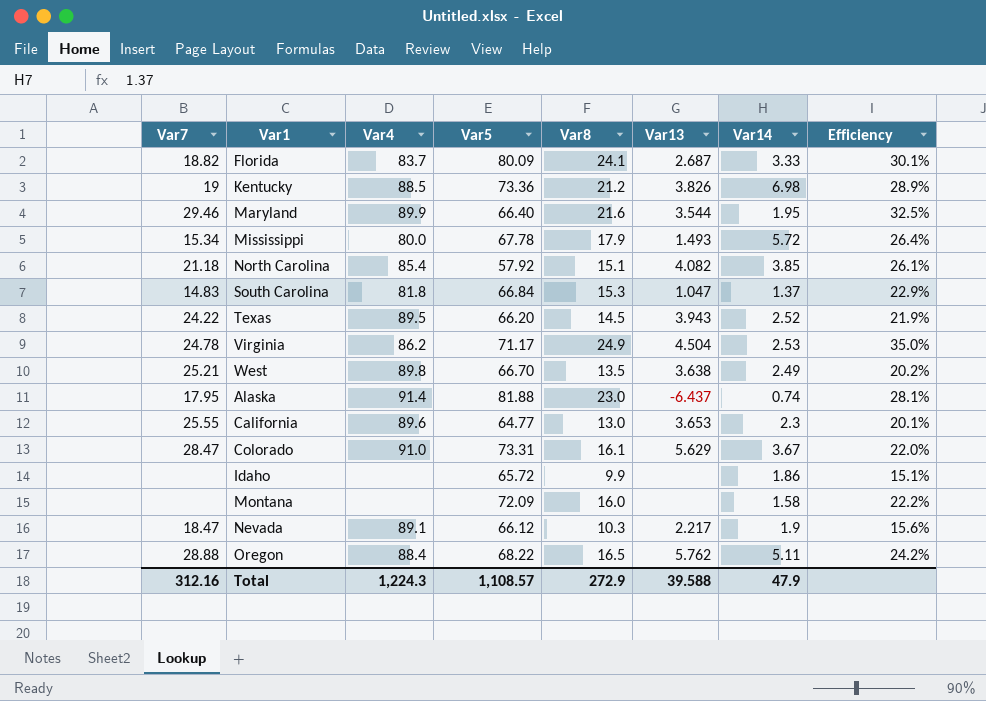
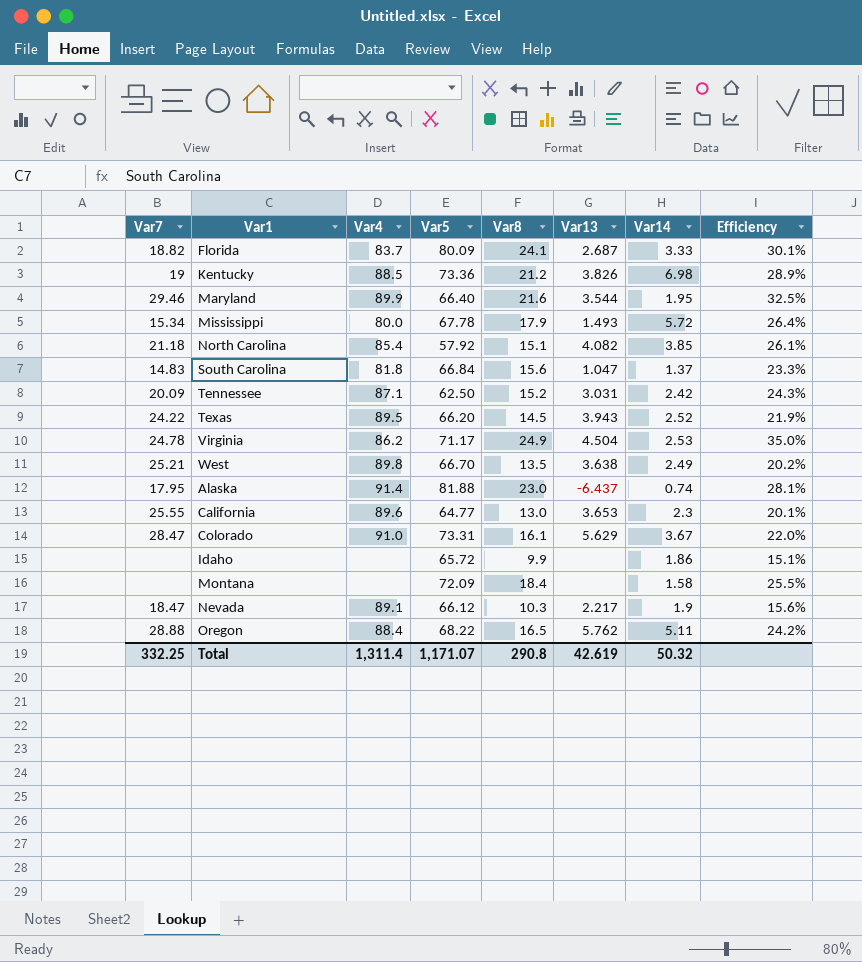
South Carolina | Var8: 15.3 -> 15.6
South Carolina | Efficiency: 22.9% -> 23.3%
row Tennessee: none -> 20.09 | 87.1 | 62.50 | 15.2 | 3.031 | 2.42 | 24.3%
Montana | Var8: 16.0 -> 18.4
Montana | Efficiency: 22.2% -> 25.5%
Total | Var7: 312.16 -> 332.25
Total | Var4: 1,224.3 -> 1,311.4
Total | Var5: 1,108.57 -> 1,171.07
Total | Var8: 272.9 -> 290.8
Total | Var13: 39.588 -> 42.619
Total | Var14: 47.9 -> 50.32

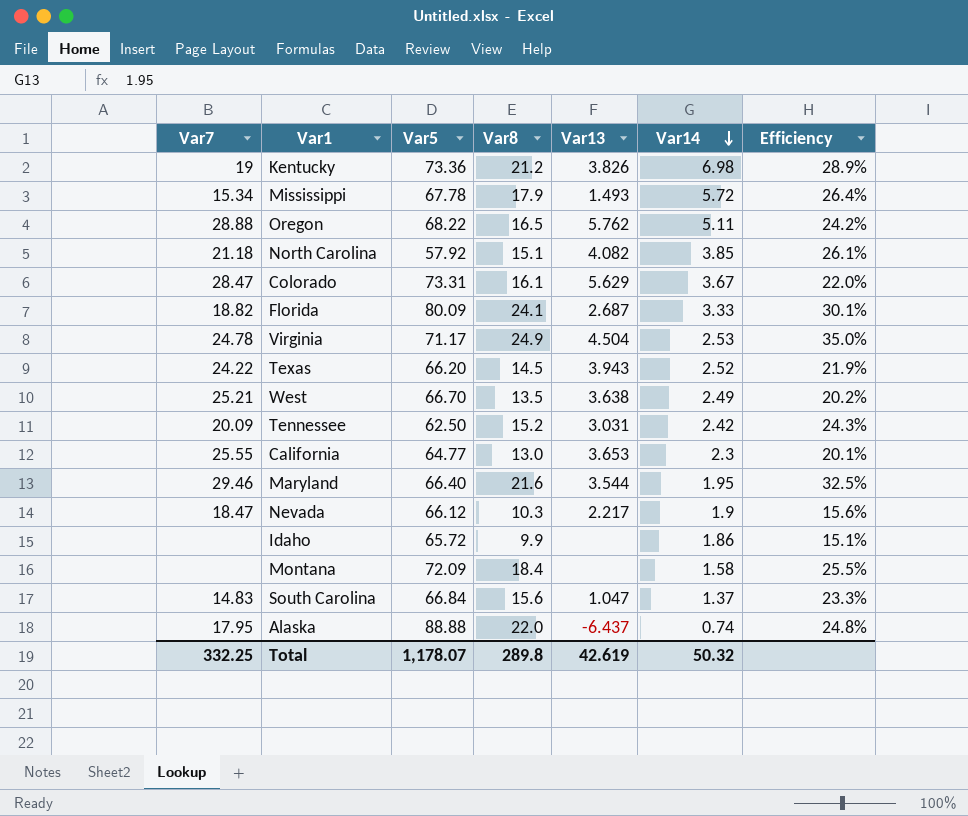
row order: none -> Var14 descending
column Var4 | position: 3 -> none
Alaska | Var5: 81.88 -> 88.88
Alaska | Var8: 23.0 -> 22.0
Alaska | Efficiency: 28.1% -> 24.8%
Total | Var5: 1,171.07 -> 1,178.07
Total | Var8: 290.8 -> 289.8

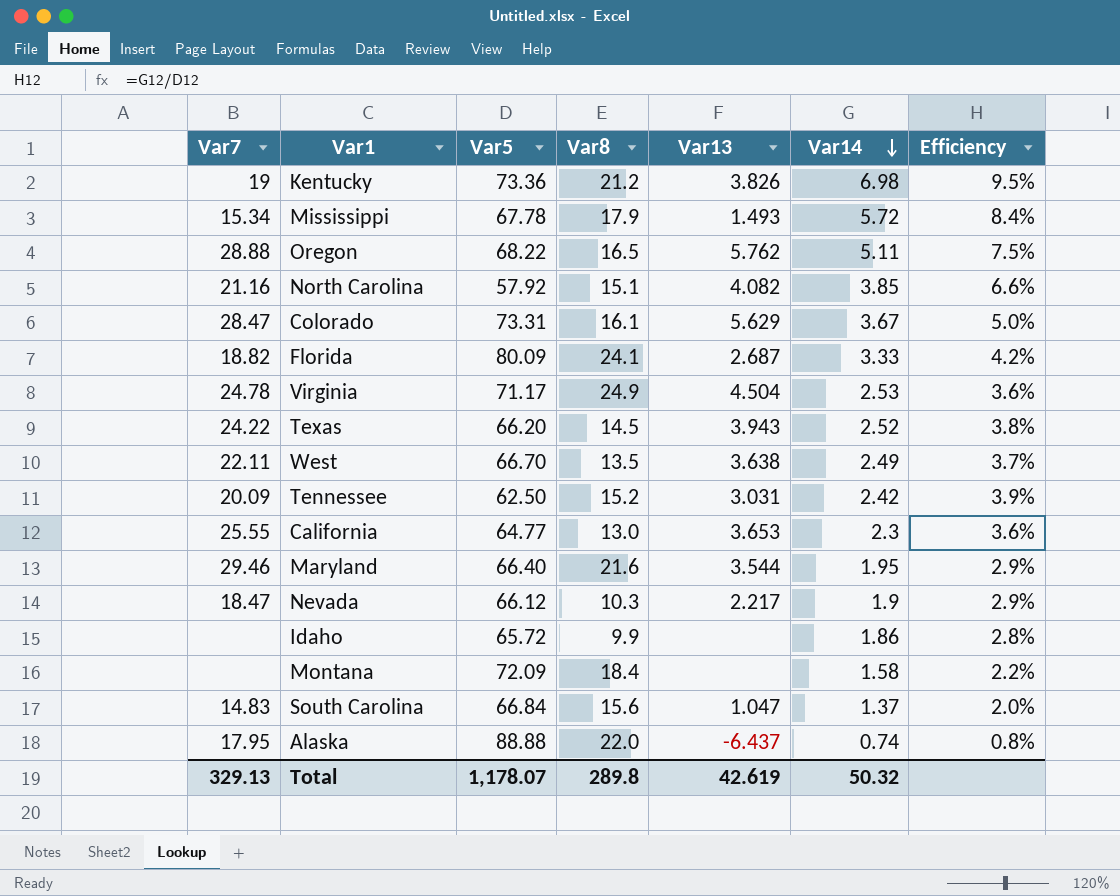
column Efficiency | formula: [Var8] / [Var5] -> [Var14] / [Var5]
North Carolina | Var7: 21.18 -> 21.16
West | Var7: 25.21 -> 22.11
Total | Var7: 332.25 -> 329.13

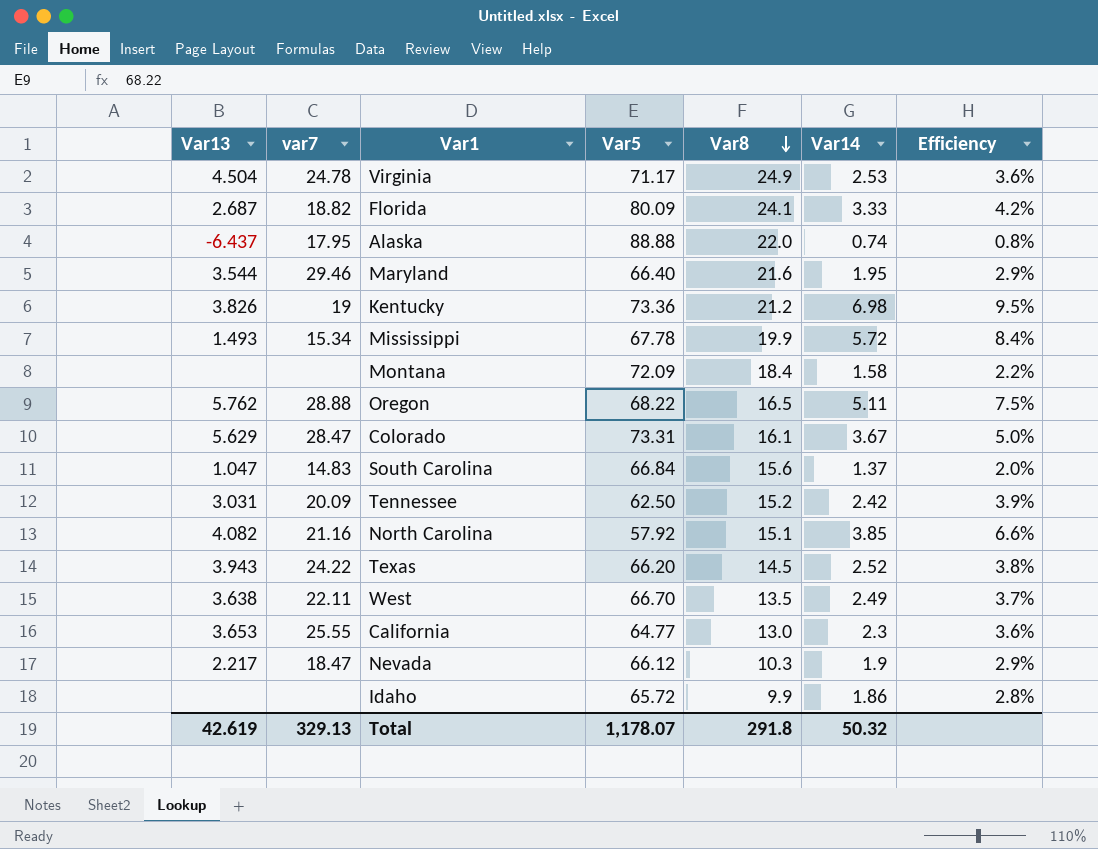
row order: Var14 descending -> Var8 descending
column Var13 | position: 5 -> 1
column name: Var7 -> var7
Mississippi | Var8: 17.9 -> 19.9
Total | Var8: 289.8 -> 291.8

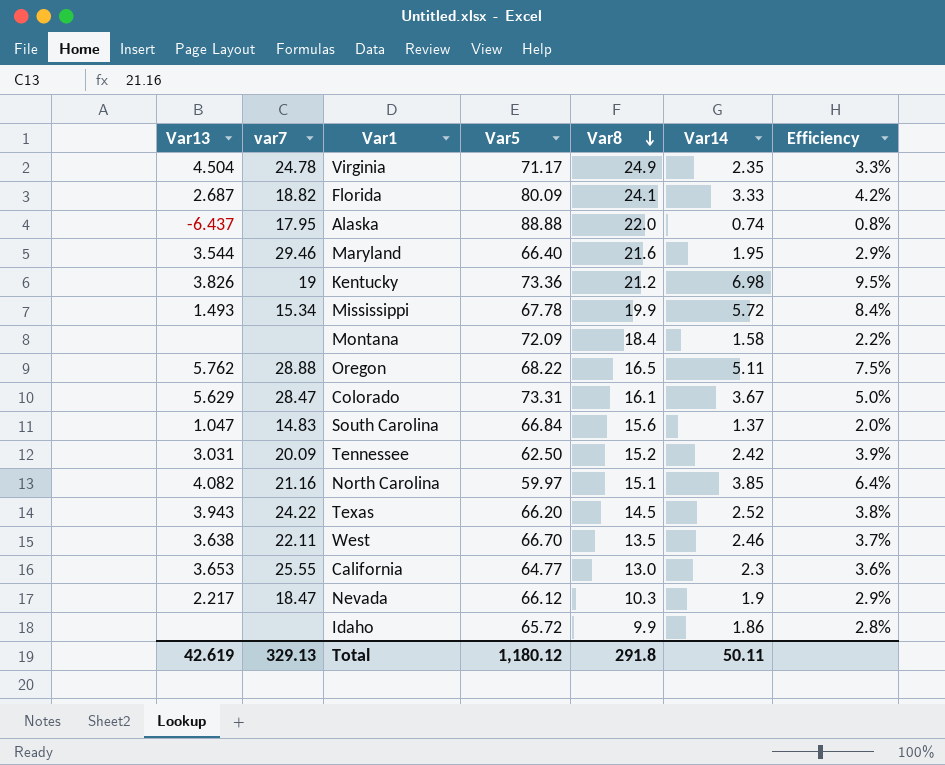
Virginia | Var14: 2.53 -> 2.35
Virginia | Efficiency: 3.6% -> 3.3%
North Carolina | Var5: 57.92 -> 59.97
North Carolina | Efficiency: 6.6% -> 6.4%
West | Var14: 2.49 -> 2.46
Total | Var5: 1,178.07 -> 1,180.12
Total | Var14: 50.32 -> 50.11

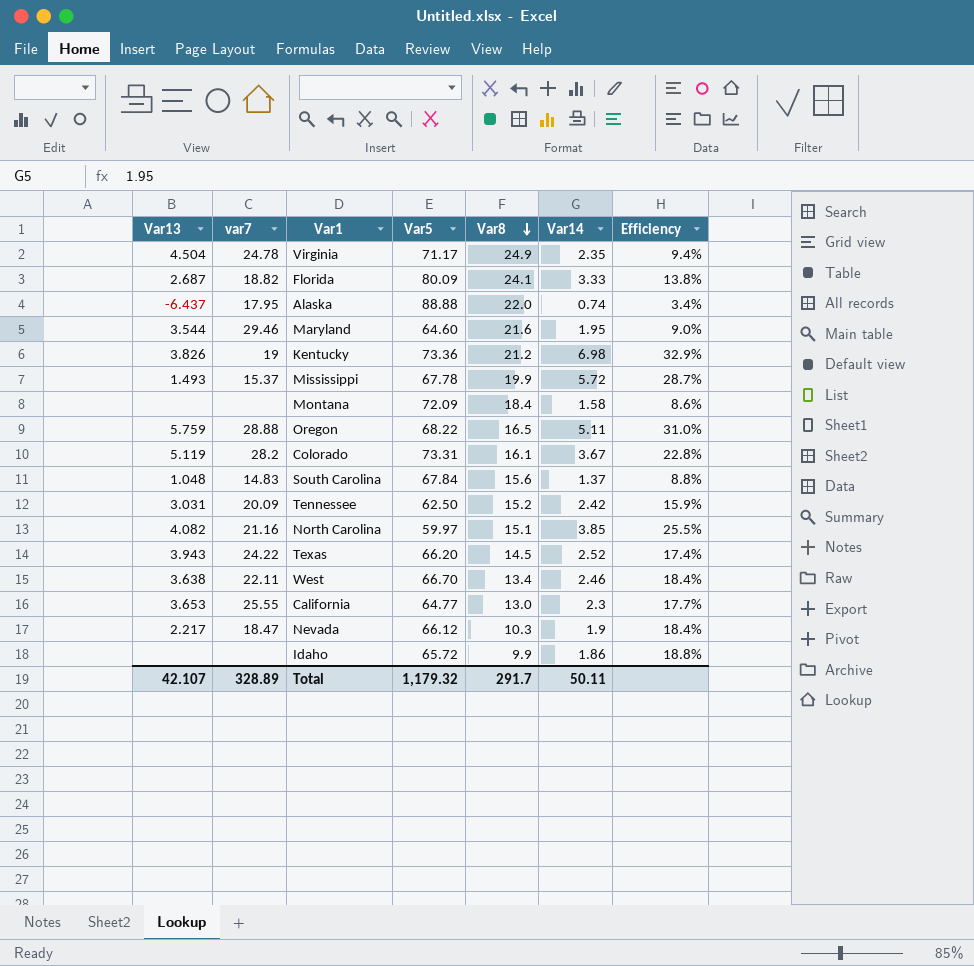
column Efficiency | formula: [Var14] / [Var5] -> [Var14] / [Var8]
Maryland | Var5: 66.40 -> 64.60
Mississippi | var7: 15.34 -> 15.37
Oregon | Var13: 5.762 -> 5.759
Colorado | Var13: 5.629 -> 5.119
Colorado | var7: 28.47 -> 28.2
South Carolina | Var13: 1.047 -> 1.048
South Carolina | Var5: 66.84 -> 67.84
West | Var8: 13.5 -> 13.4
Total | Var13: 42.619 -> 42.107
Total | var7: 329.13 -> 328.89
Total | Var5: 1,180.12 -> 1,179.32
Total | Var8: 291.8 -> 291.7

